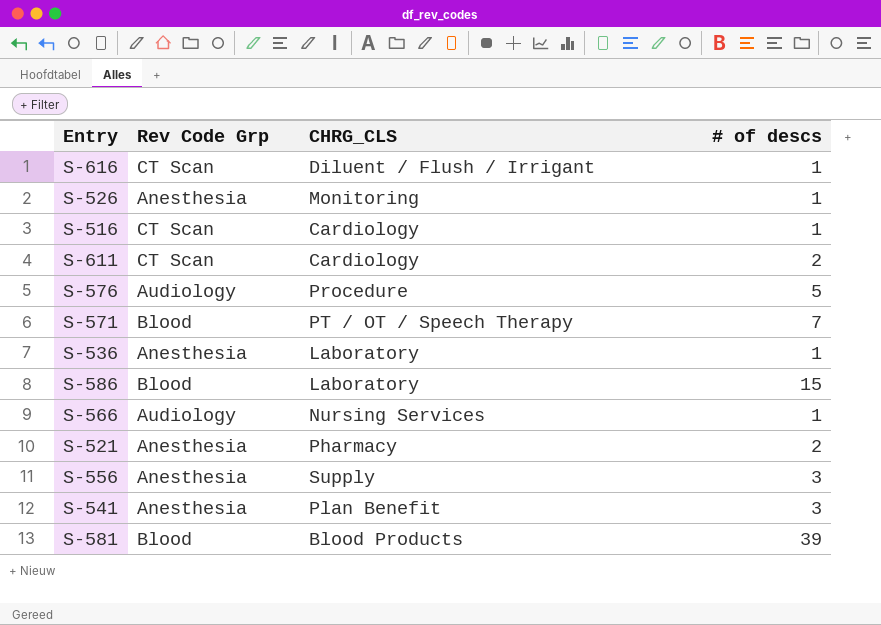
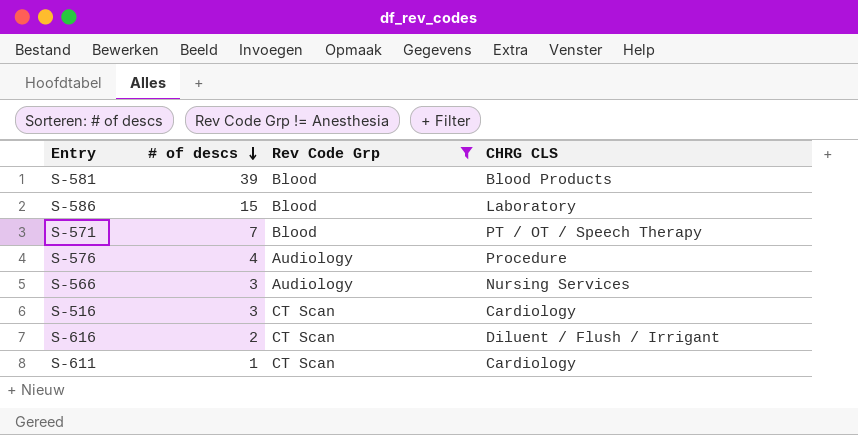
filter: none -> Rev Code Grp != Anesthesia
row order: none -> # of descs descending
column # of descs | position: 4 -> 2
column name: CHRG_CLS -> CHRG CLS
S-576 | # of descs: 5 -> 4
S-566 | # of descs: 1 -> 3
S-516 | # of descs: 1 -> 3
S-616 | # of descs: 1 -> 2
S-611 | # of descs: 2 -> 1

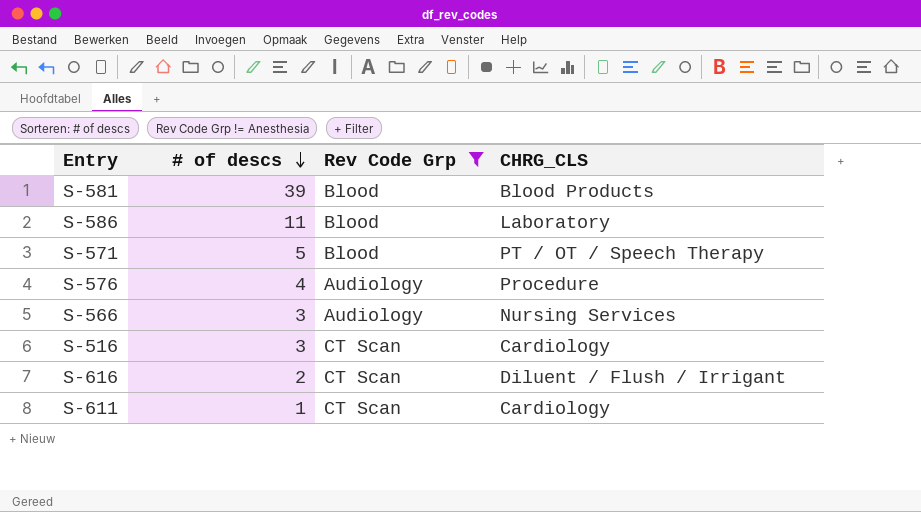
column name: CHRG CLS -> CHRG_CLS
S-586 | # of descs: 15 -> 11
S-571 | # of descs: 7 -> 5

